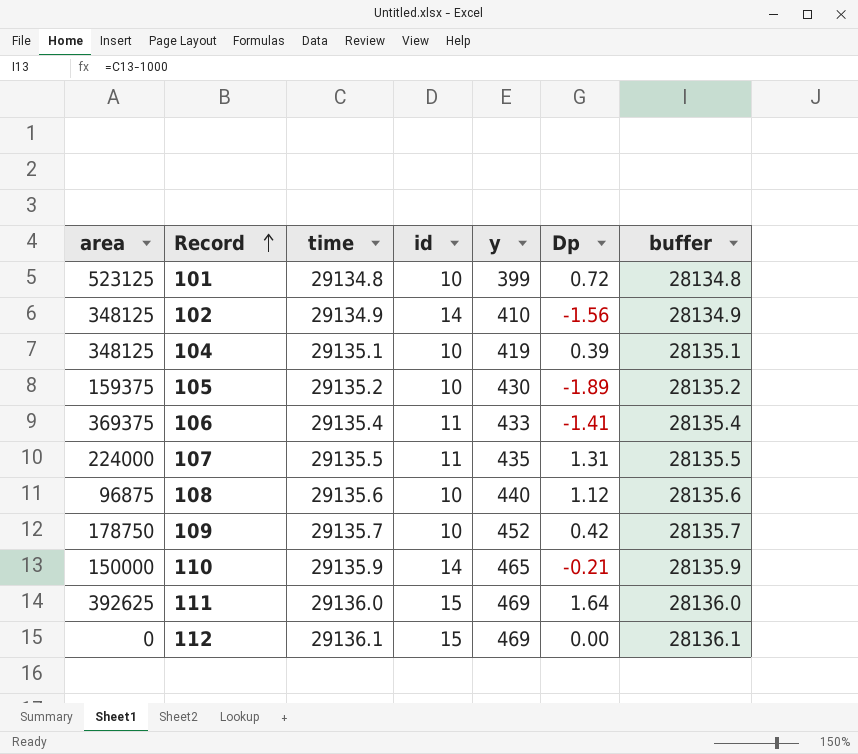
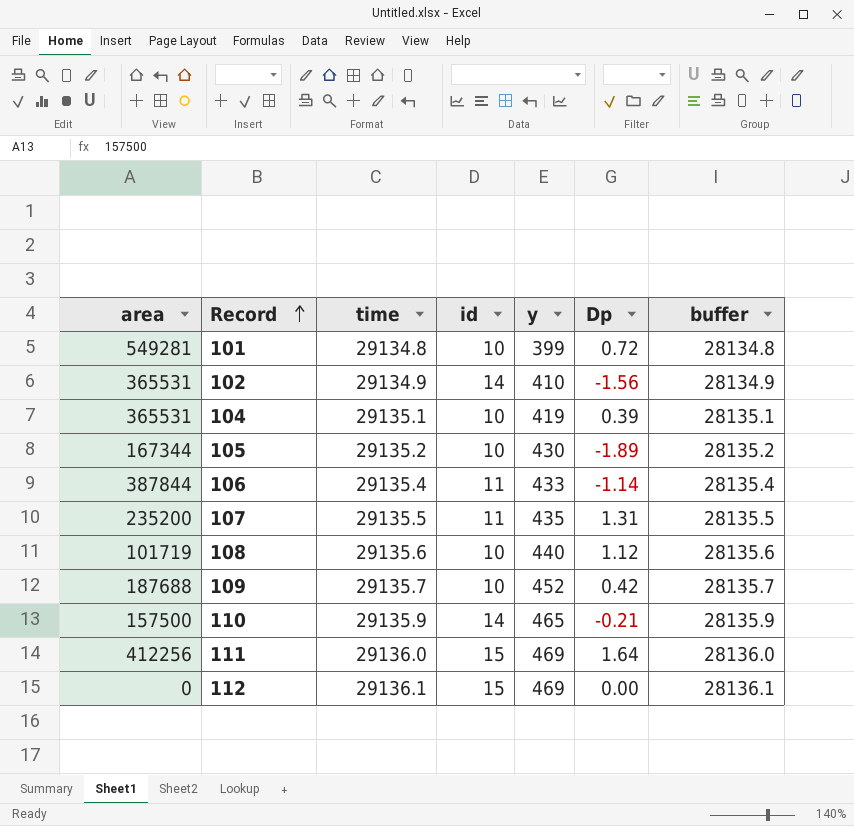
101 | area: 523125 -> 549281
102 | area: 348125 -> 365531
104 | area: 348125 -> 365531
105 | area: 159375 -> 167344
106 | area: 369375 -> 387844
106 | Dp: -1.41 -> -1.14
107 | area: 224000 -> 235200
108 | area: 96875 -> 101719
109 | area: 178750 -> 187688
110 | area: 150000 -> 157500
111 | area: 392625 -> 412256

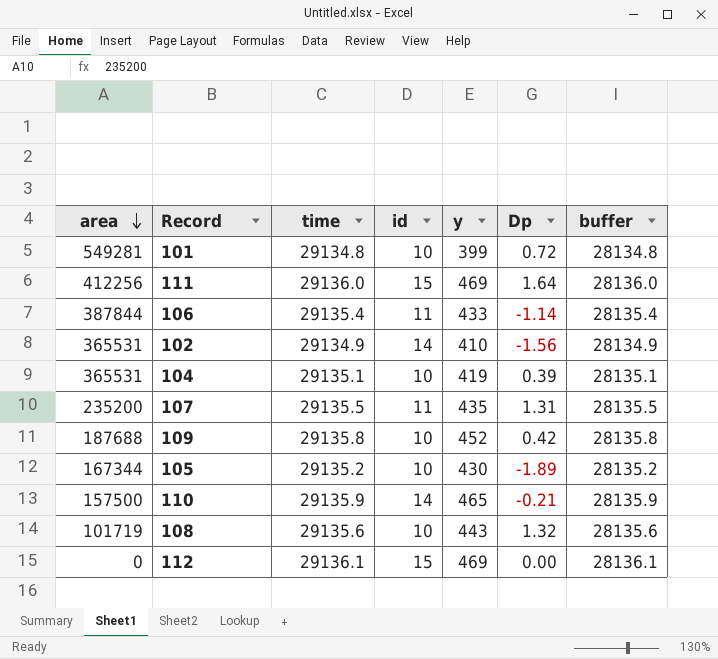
row order: Record ascending -> area descending
109 | time: 29135.7 -> 29135.8
109 | buffer: 28135.7 -> 28135.8
108 | y: 440 -> 443
108 | Dp: 1.12 -> 1.32

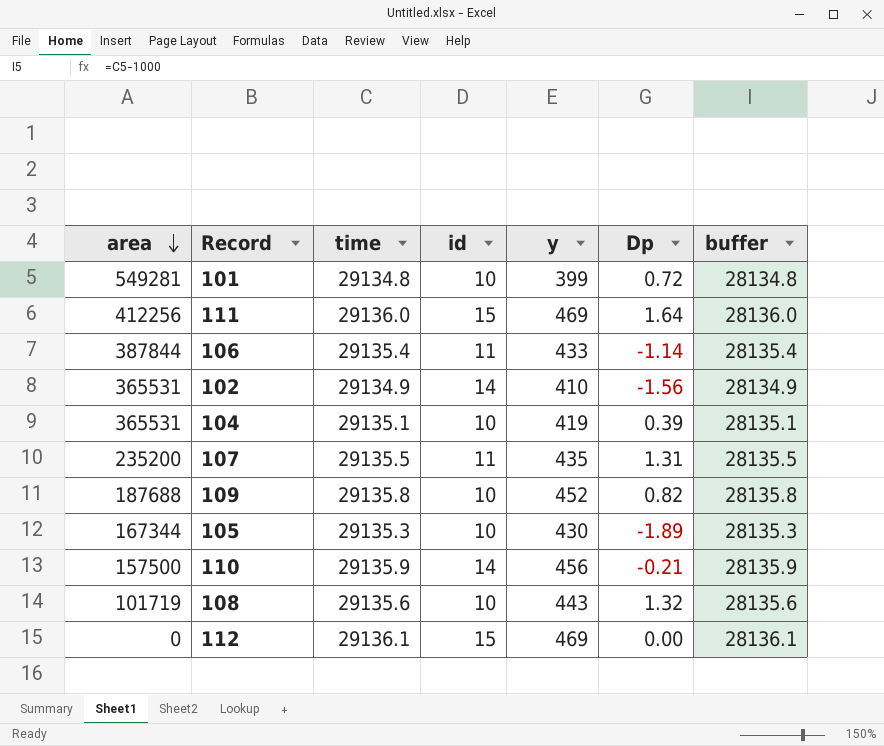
109 | Dp: 0.42 -> 0.82
105 | time: 29135.2 -> 29135.3
105 | buffer: 28135.2 -> 28135.3
110 | y: 465 -> 456

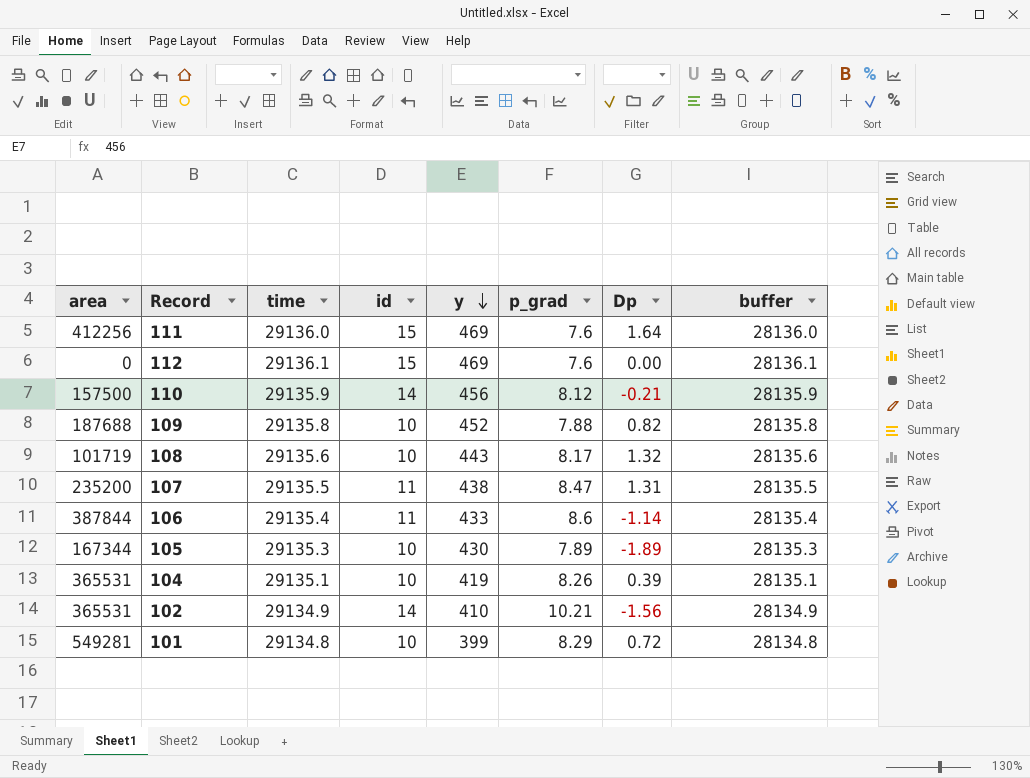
row order: area descending -> y descending
column p_grad | position: none -> 6
107 | y: 435 -> 438

